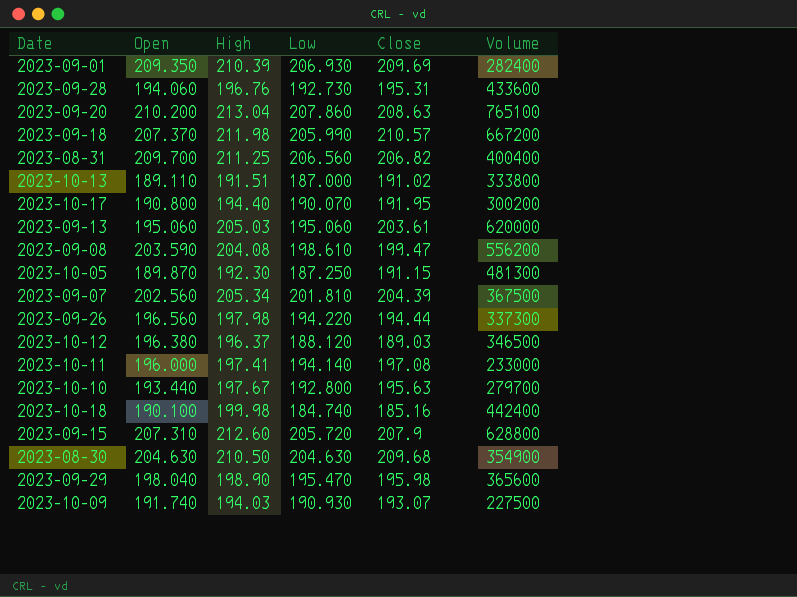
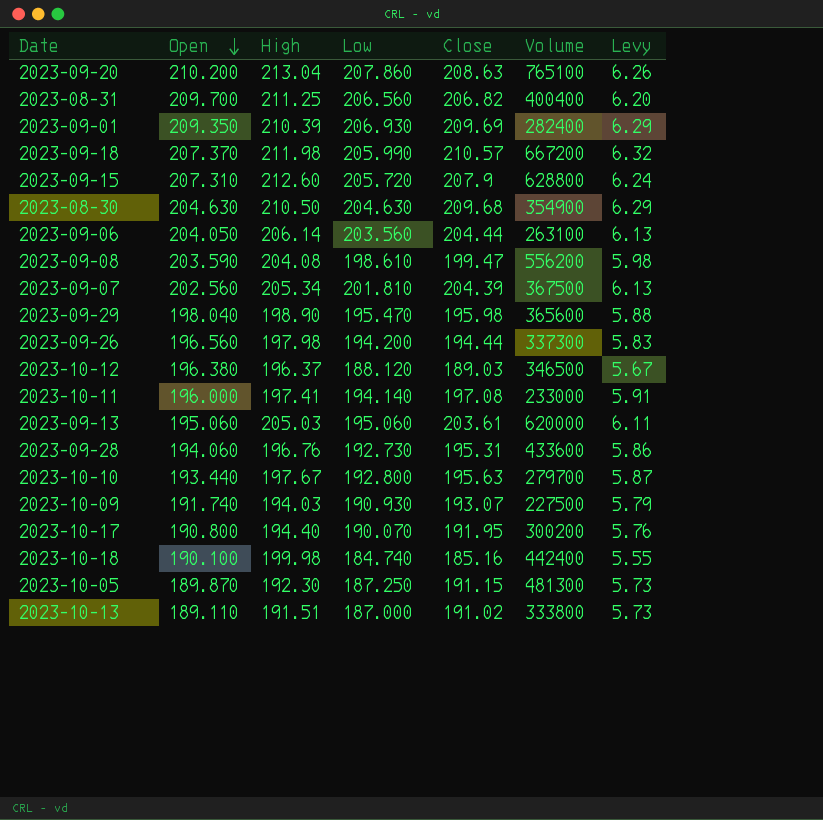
row order: none -> Open descending
column Levy | formula: none -> [Close] * 0.03
row 2023-09-06: none -> 204.050 | 206.14 | 203.560 | 204.44 | 263100 | 6.13
2023-09-26 | Low: 194.220 -> 194.200

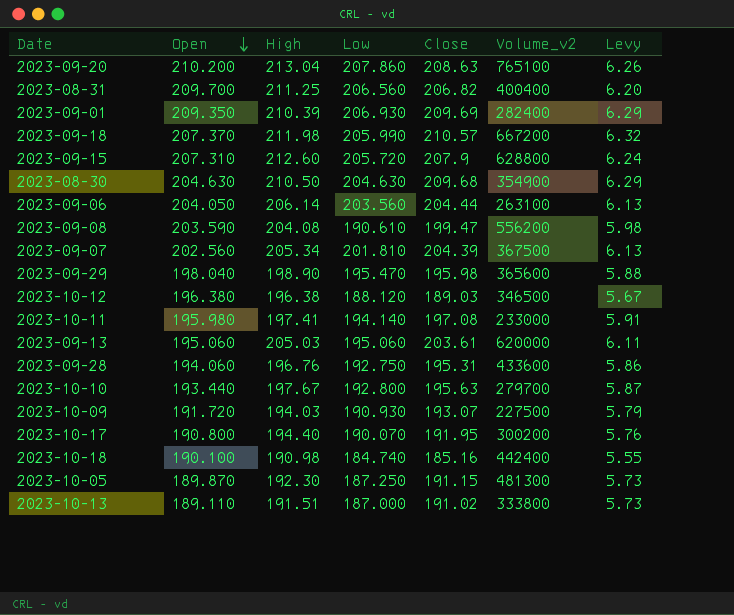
column name: Volume -> Volume_v2
row 2023-09-26: 196.560 | 197.98 | 194.200 | 194.44 | 337300 | 5.83 -> none
2023-09-08 | Low: 198.610 -> 190.610
2023-10-12 | High: 196.37 -> 196.38
2023-10-11 | Open: 196.000 -> 195.980
2023-09-28 | Low: 192.730 -> 192.750
2023-10-09 | Open: 191.740 -> 191.720
2023-10-18 | High: 199.98 -> 190.98

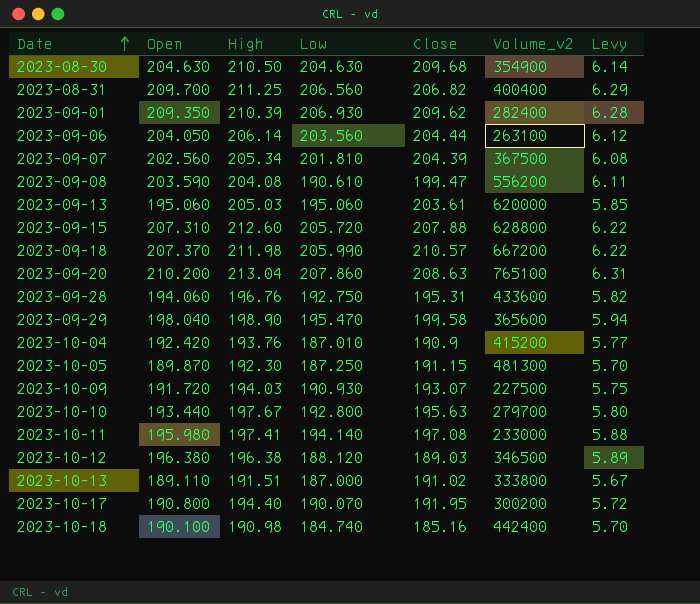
row order: Open descending -> Date ascending
column Levy | formula: [Close] * 0.03 -> [Open] * 0.03
2023-09-01 | Close: 209.69 -> 209.62
2023-09-15 | Close: 207.9 -> 207.88
2023-09-29 | Close: 195.98 -> 199.58
row 2023-10-04: none -> 192.420 | 193.76 | 187.010 | 190.9 | 415200 | 5.77

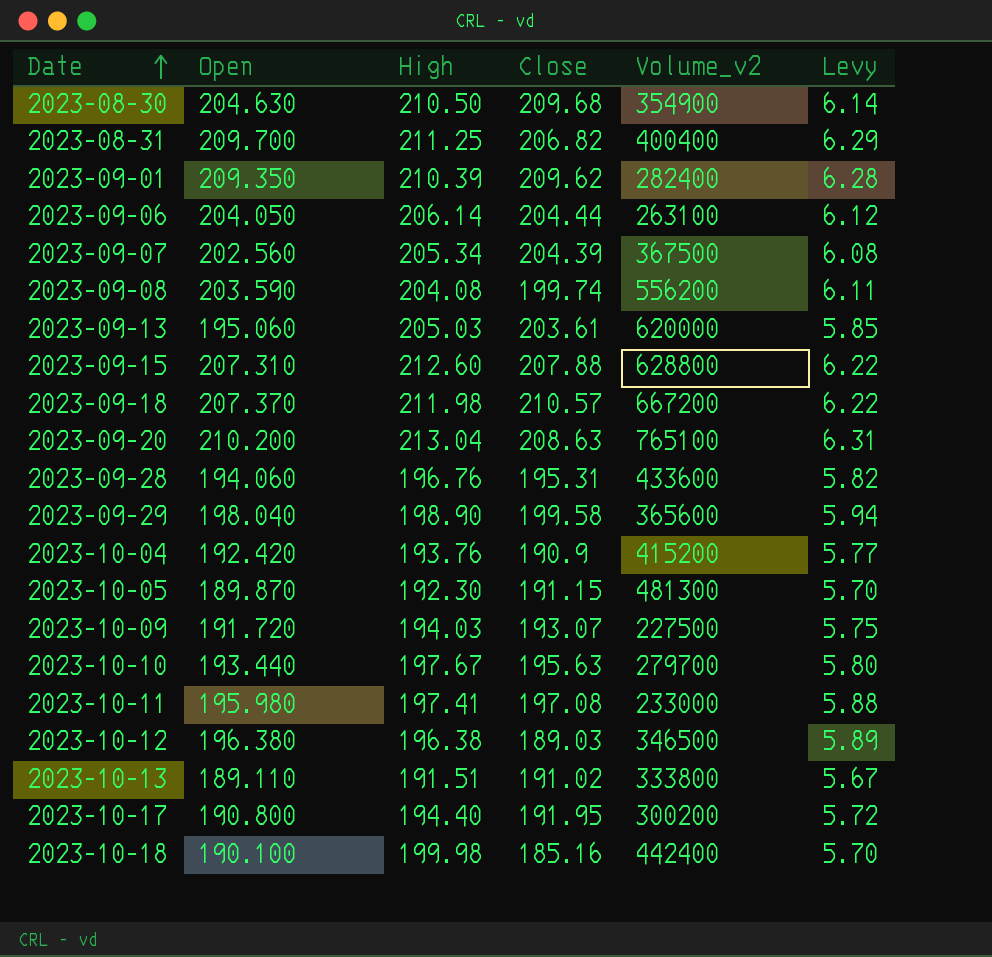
column Low | position: 4 -> none
2023-09-08 | Close: 199.47 -> 199.74
2023-10-18 | High: 190.98 -> 199.98

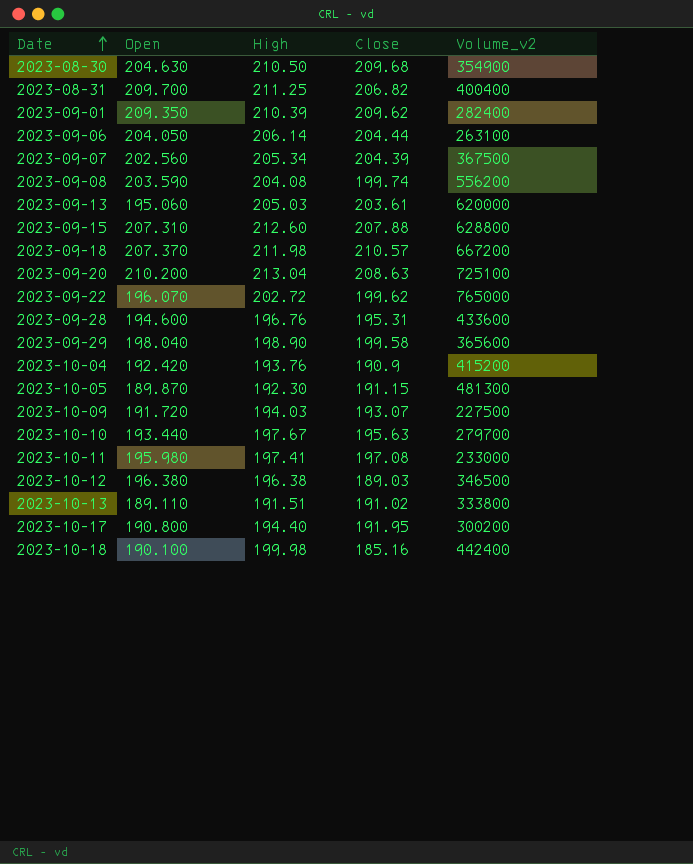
column Levy | formula: [Open] * 0.03 -> none
2023-09-20 | Volume_v2: 765100 -> 725100
row 2023-09-22: none -> 196.070 | 202.72 | 199.62 | 765000
2023-09-28 | Open: 194.060 -> 194.600

